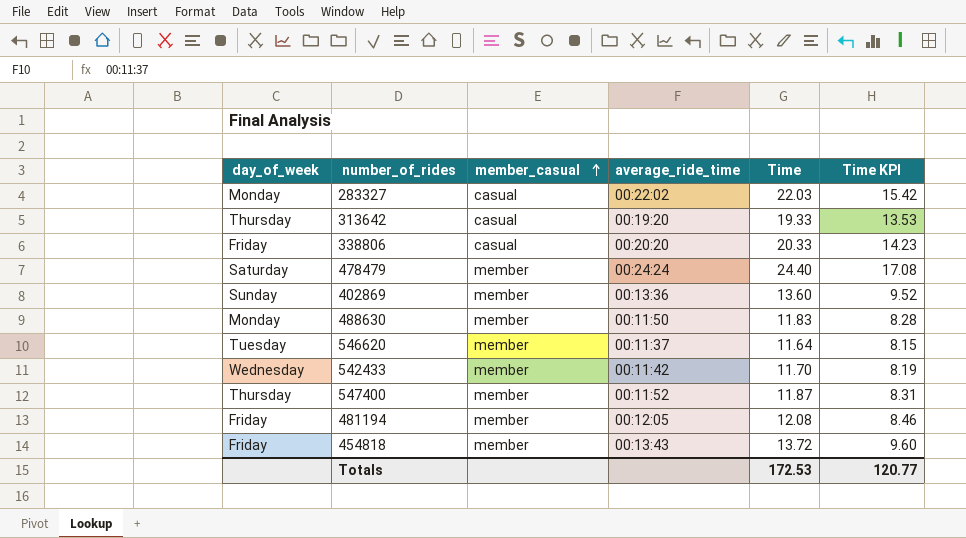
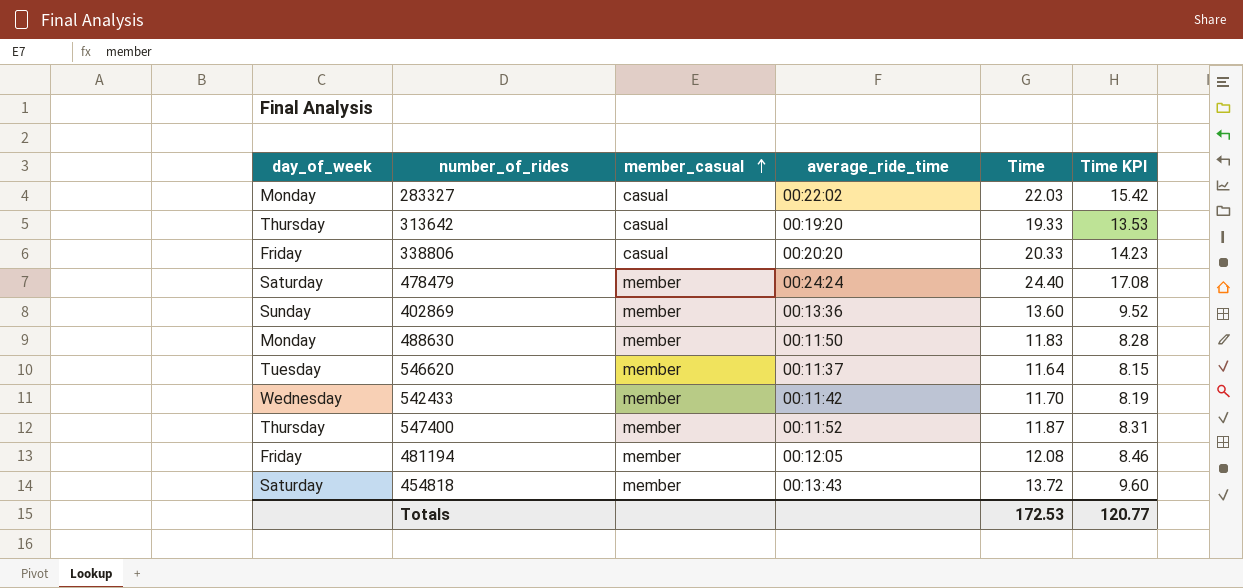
454818 | day_of_week: Friday -> Saturday

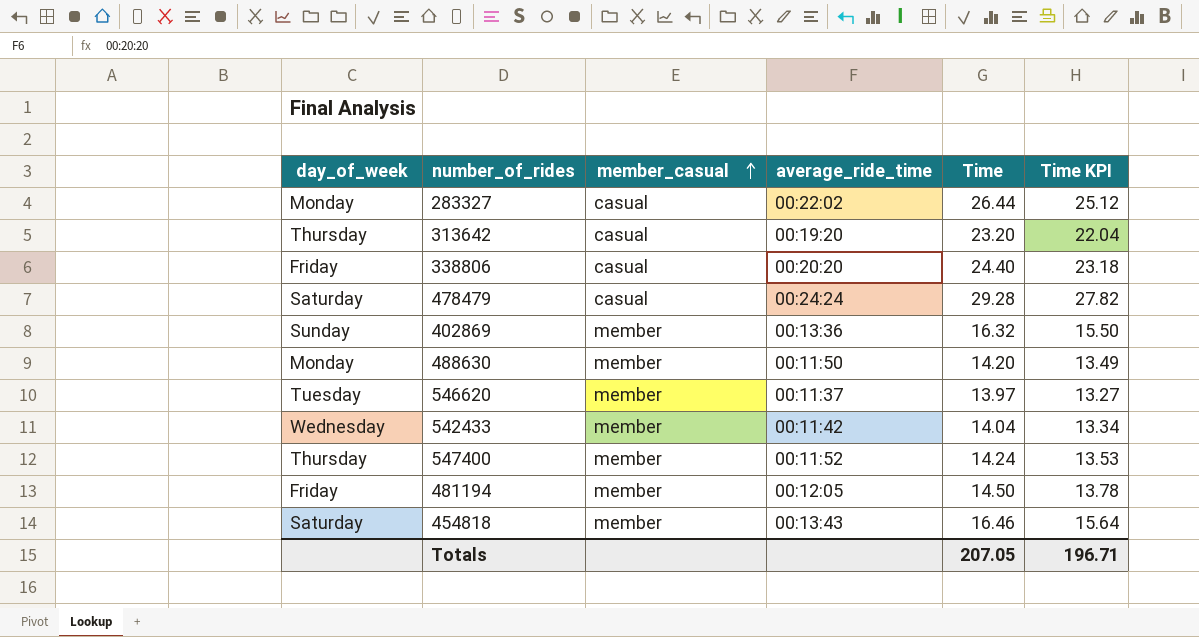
column Time KPI | formula: [Time] * 0.7 -> [Time] * 0.95
283327 | Time: 22.03 -> 26.44
313642 | Time: 19.33 -> 23.20
338806 | Time: 20.33 -> 24.40
478479 | member_casual: member -> casual
478479 | Time: 24.40 -> 29.28
402869 | Time: 13.60 -> 16.32
488630 | Time: 11.83 -> 14.20
546620 | Time: 11.64 -> 13.97
542433 | Time: 11.70 -> 14.04
547400 | Time: 11.87 -> 14.24
481194 | Time: 12.08 -> 14.50
454818 | Time: 13.72 -> 16.46
Totals | Time: 172.53 -> 207.05
Totals | Time KPI: 120.77 -> 196.71

